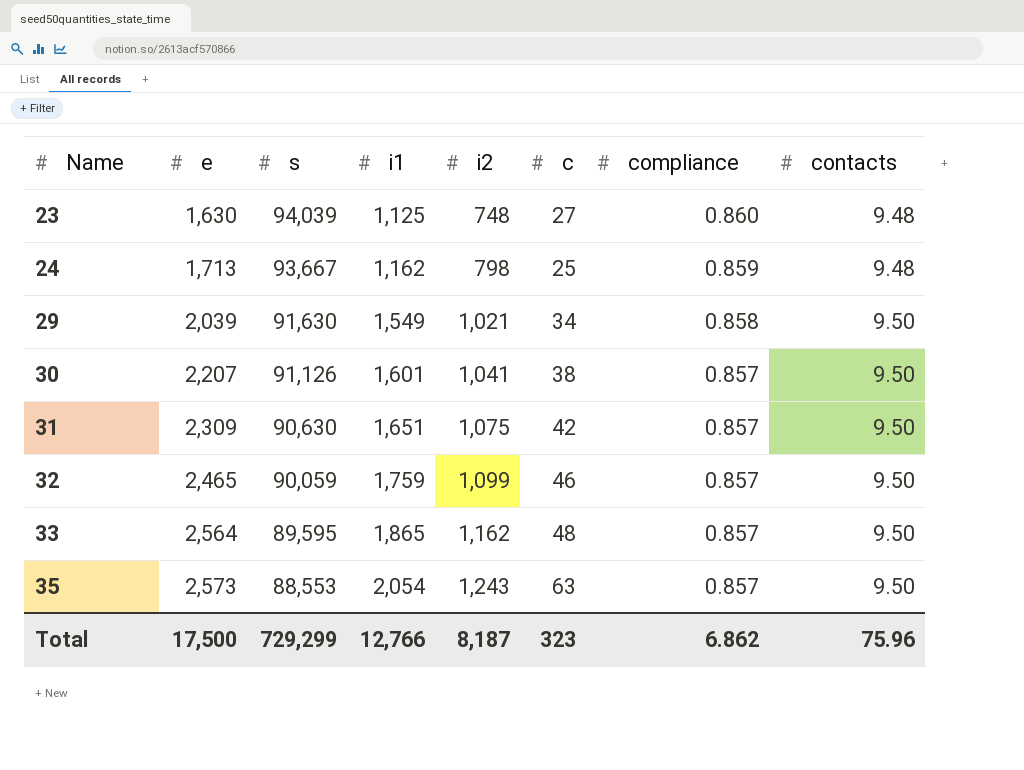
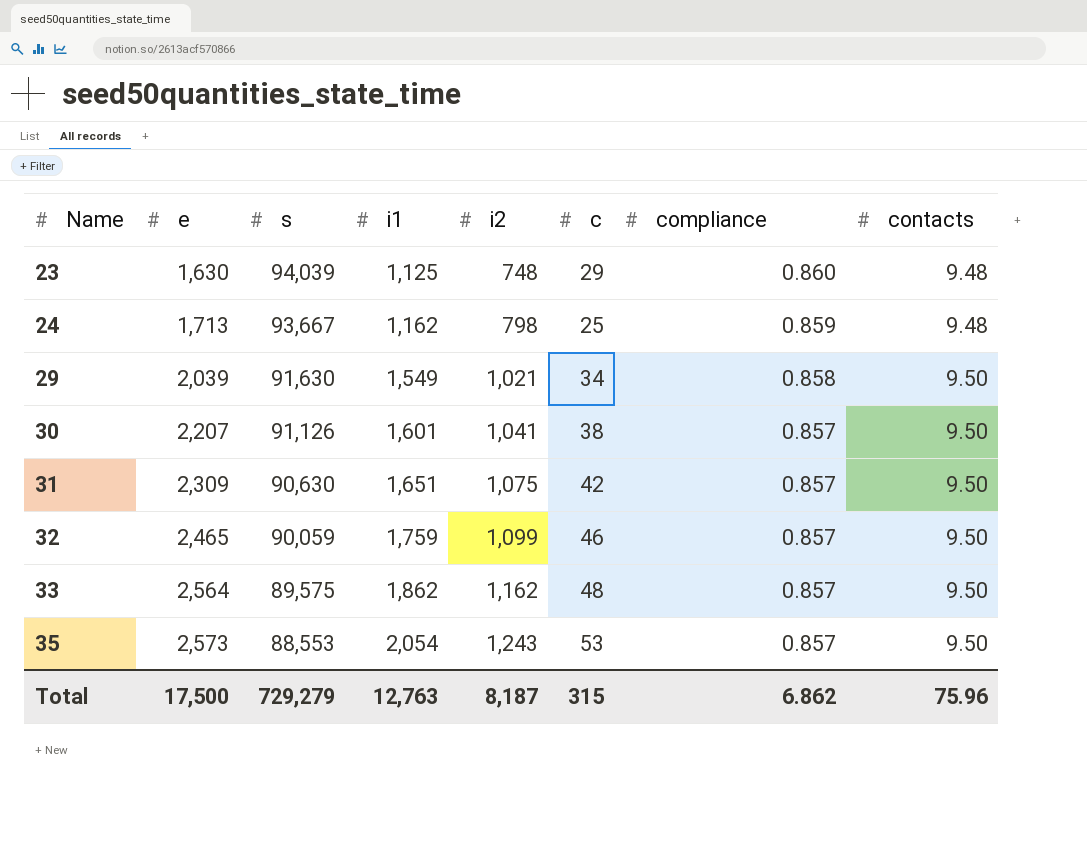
23 | c: 27 -> 29
33 | s: 89,595 -> 89,575
33 | i1: 1,865 -> 1,862
35 | c: 63 -> 53
Total | s: 729,299 -> 729,279
Total | i1: 12,766 -> 12,763
Total | c: 323 -> 315

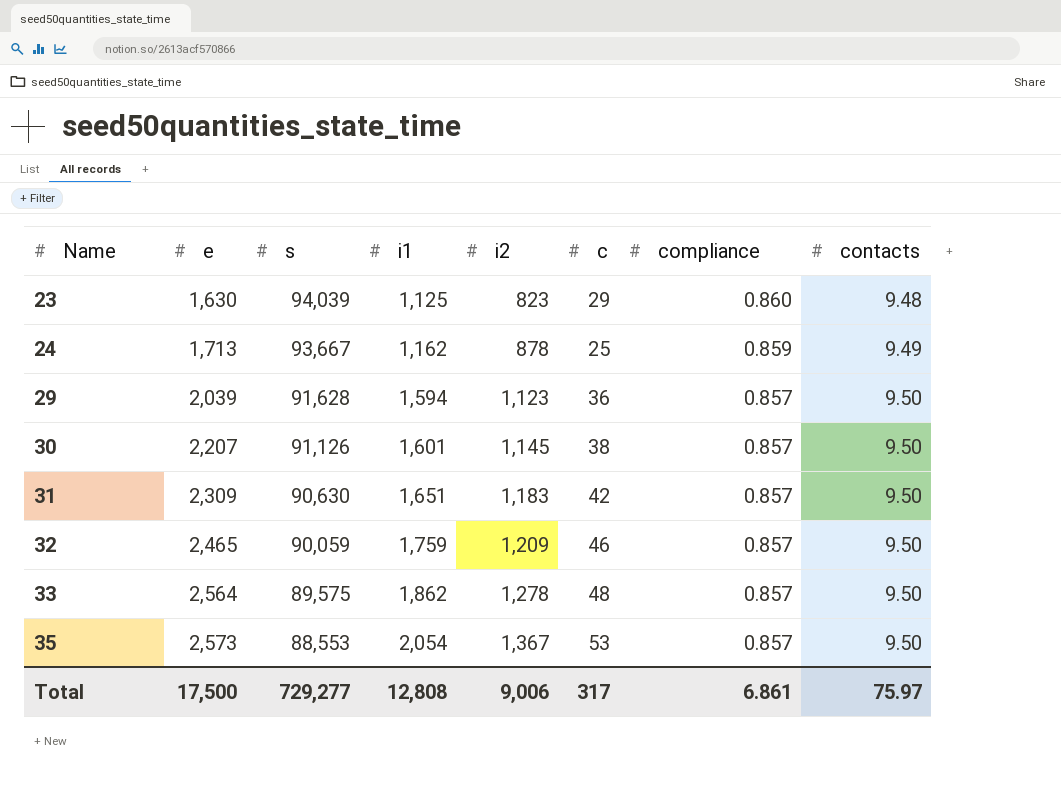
23 | i2: 748 -> 823
24 | i2: 798 -> 878
24 | contacts: 9.48 -> 9.49
29 | s: 91,630 -> 91,628
29 | i1: 1,549 -> 1,594
29 | i2: 1,021 -> 1,123
29 | c: 34 -> 36
29 | compliance: 0.858 -> 0.857
30 | i2: 1,041 -> 1,145
31 | i2: 1,075 -> 1,183
32 | i2: 1,099 -> 1,209
33 | i2: 1,162 -> 1,278
35 | i2: 1,243 -> 1,367
Total | s: 729,279 -> 729,277
Total | i1: 12,763 -> 12,808
Total | i2: 8,187 -> 9,006
Total | c: 315 -> 317
Total | compliance: 6.862 -> 6.861
Total | contacts: 75.96 -> 75.97

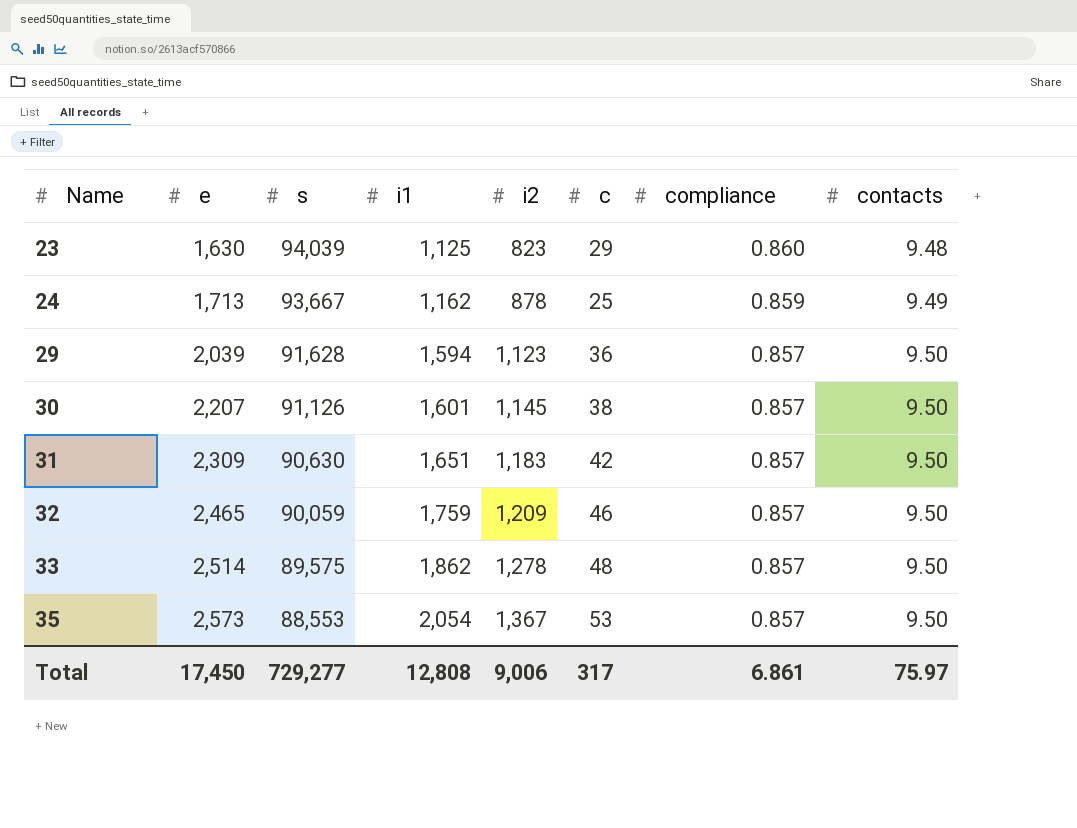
33 | e: 2,564 -> 2,514
Total | e: 17,500 -> 17,450

